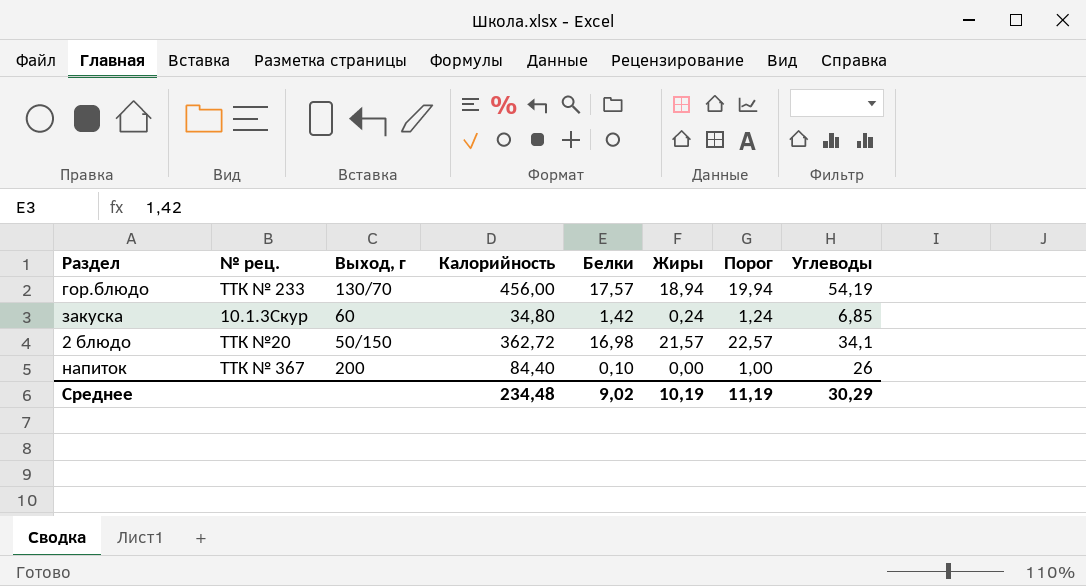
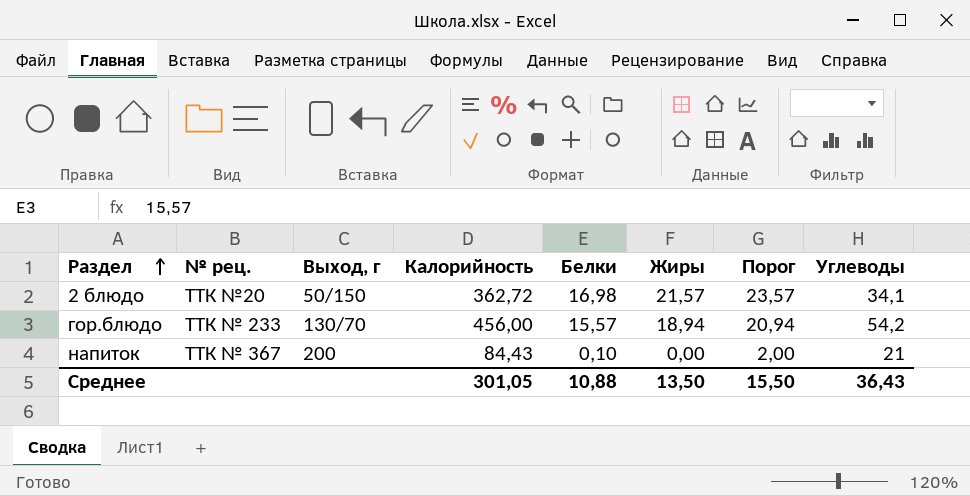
row order: none -> Раздел ascending
column Порог | formula: [Жиры] + 1 -> [Жиры] + 2
row закуска: 10.1.3Скур | 60 | 34,80 | 1,42 | 0,24 | 1,24 | 6,85 -> none
гор.блюдо | Белки: 17,57 -> 15,57
гор.блюдо | Углеводы: 54,19 -> 54,2
напиток | Калорийность: 84,40 -> 84,43
напиток | Углеводы: 26 -> 21
Среднее | Калорийность: 234,48 -> 301,05
Среднее | Белки: 9,02 -> 10,88
Среднее | Жиры: 10,19 -> 13,50
Среднее | Порог: 11,19 -> 15,50
Среднее | Углеводы: 30,29 -> 36,43

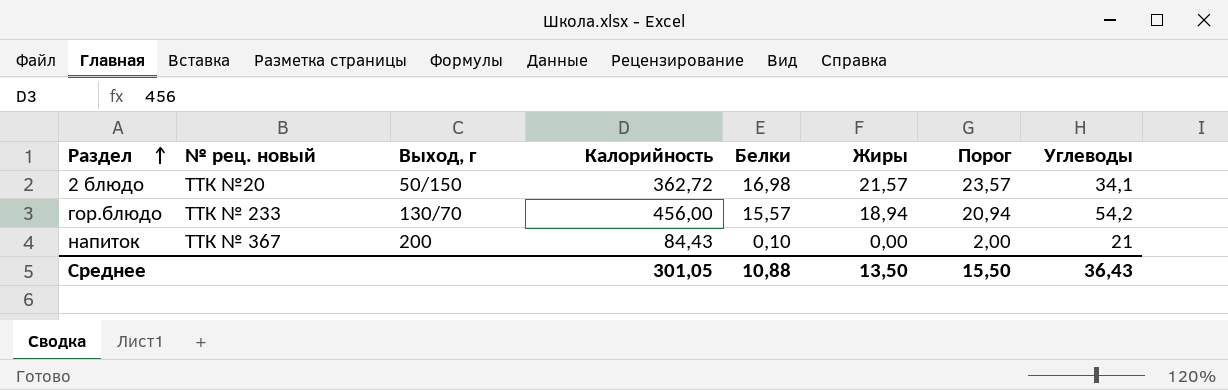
column name: № рец. -> № рец. новый

